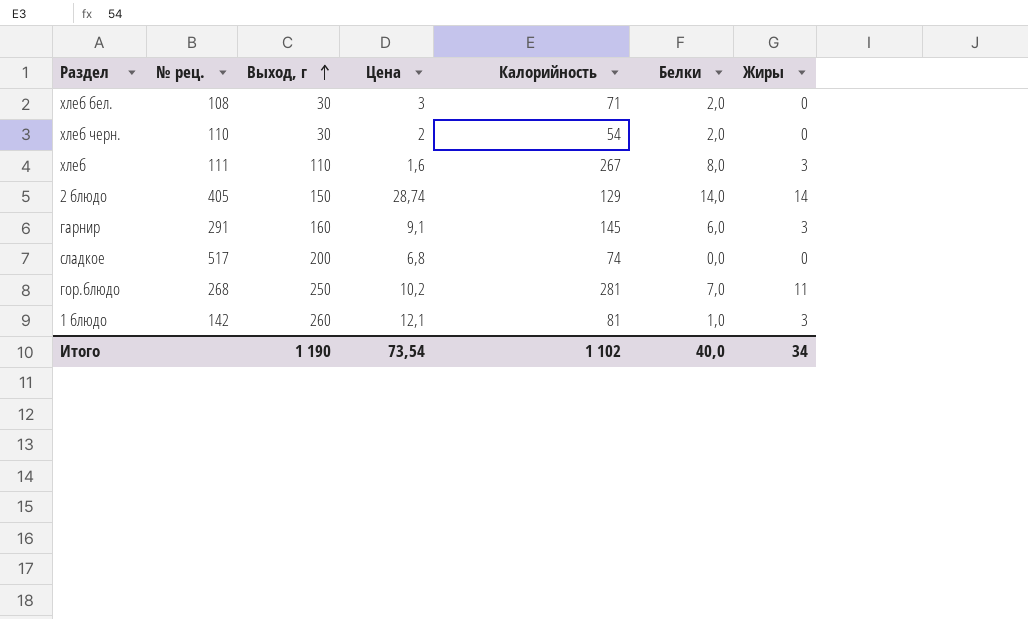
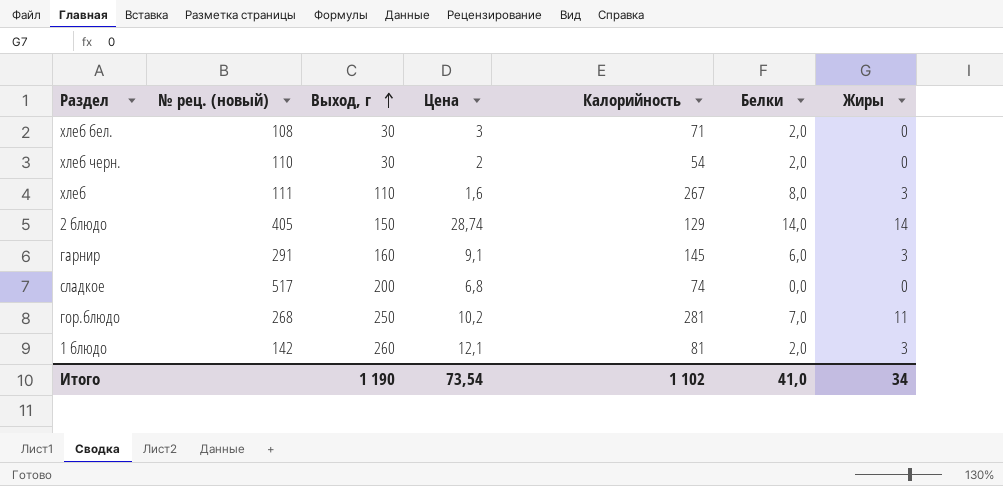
column name: № рец. -> № рец. (новый)
1 блюдо | Белки: 1,0 -> 2,0
Итого | Белки: 40,0 -> 41,0

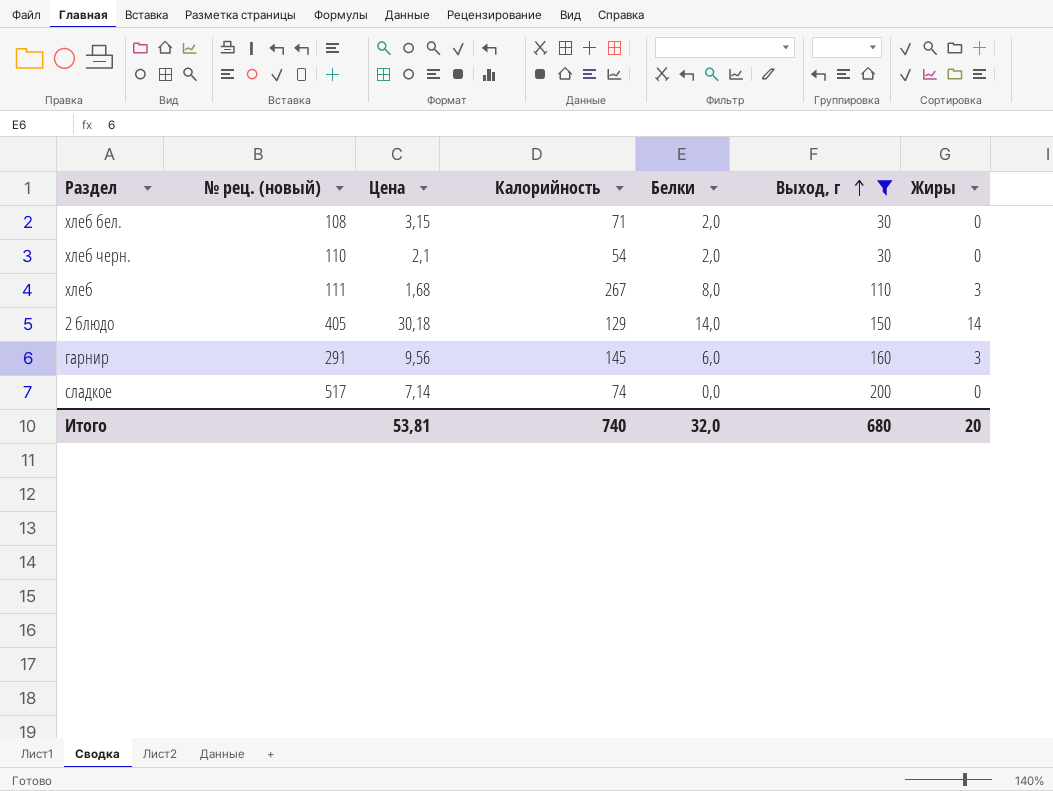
filter: none -> Выход, г <= 200
column Выход, г | position: 3 -> 6
хлеб бел. | Цена: 3 -> 3,15
хлеб черн. | Цена: 2 -> 2,1
хлеб | Цена: 1,6 -> 1,68
2 блюдо | Цена: 28,74 -> 30,18
гарнир | Цена: 9,1 -> 9,56
сладкое | Цена: 6,8 -> 7,14
Итого | Цена: 73,54 -> 53,81
Итого | Калорийность: 1 102 -> 740
Итого | Белки: 41,0 -> 32,0
Итого | Выход, г: 1 190 -> 680
Итого | Жиры: 34 -> 20

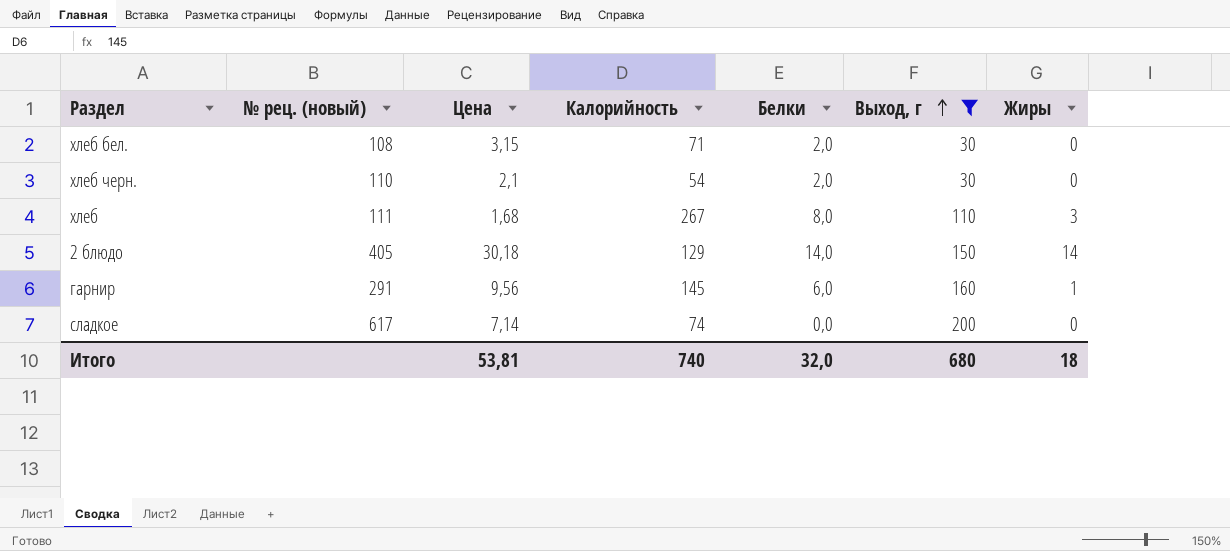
гарнир | Жиры: 3 -> 1
сладкое | № рец. (новый): 517 -> 617
Итого | Жиры: 20 -> 18

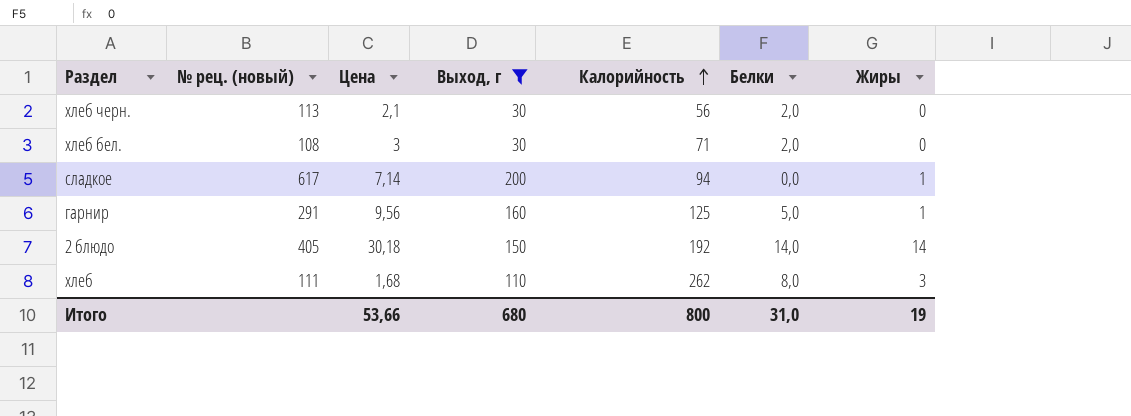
row order: Выход, г ascending -> Калорийность ascending
column Выход, г | position: 6 -> 4
хлеб черн. | № рец. (новый): 110 -> 113
хлеб черн. | Калорийность: 54 -> 56
хлеб бел. | Цена: 3,15 -> 3
сладкое | Калорийность: 74 -> 94
сладкое | Жиры: 0 -> 1
гарнир | Калорийность: 145 -> 125
гарнир | Белки: 6,0 -> 5,0
2 блюдо | Калорийность: 129 -> 192
хлеб | Калорийность: 267 -> 262
Итого | Цена: 53,81 -> 53,66
Итого | Калорийность: 740 -> 800
Итого | Белки: 32,0 -> 31,0
Итого | Жиры: 18 -> 19

